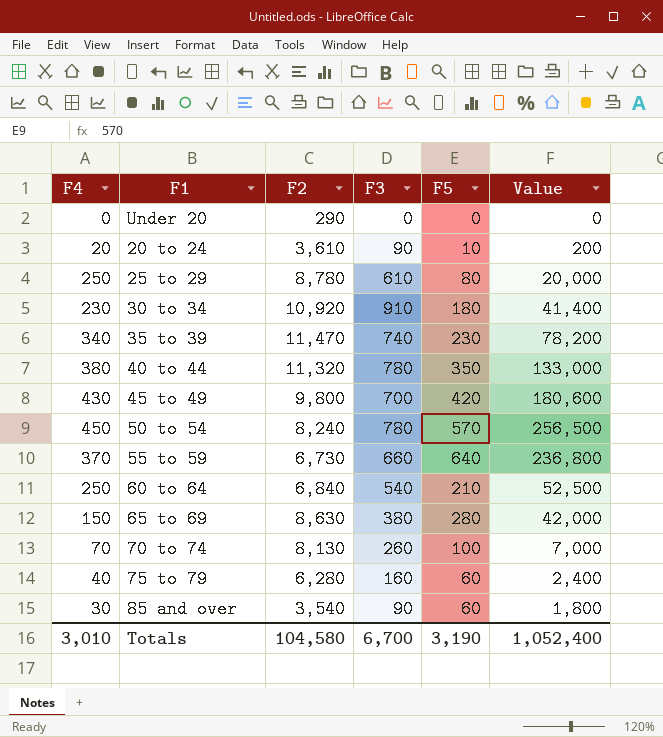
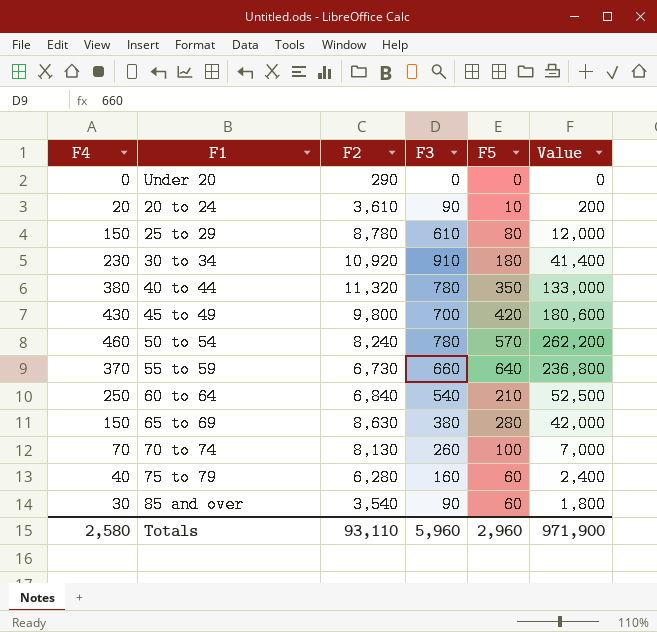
row 35 to 39: 340 | 11,470 | 740 | 230 | 78,200 -> none
25 to 29 | F4: 250 -> 150
25 to 29 | Value: 20,000 -> 12,000
50 to 54 | F4: 450 -> 460
50 to 54 | Value: 256,500 -> 262,200
Totals | F4: 3,010 -> 2,580
Totals | F2: 104,580 -> 93,110
Totals | F3: 6,700 -> 5,960
Totals | F5: 3,190 -> 2,960
Totals | Value: 1,052,400 -> 971,900

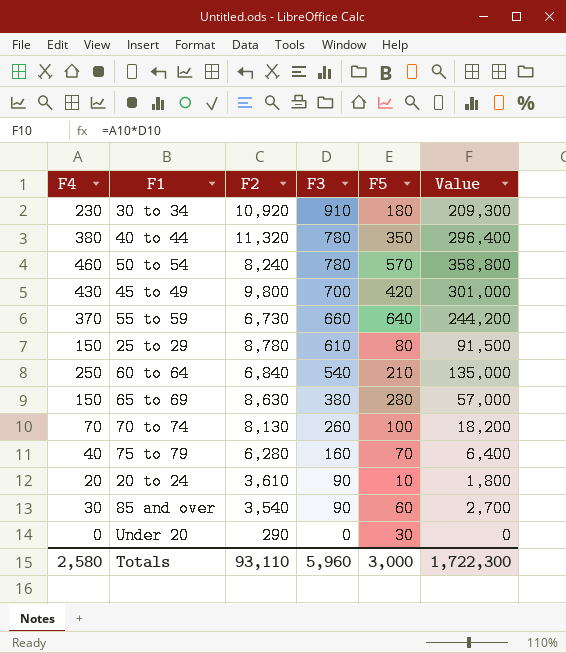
row order: none -> F3 descending
column Value | formula: [F4] * [F5] -> [F4] * [F3]
75 to 79 | F5: 60 -> 70
Under 20 | F5: 0 -> 30
Totals | F5: 2,960 -> 3,000
Totals | Value: 971,900 -> 1,722,300

